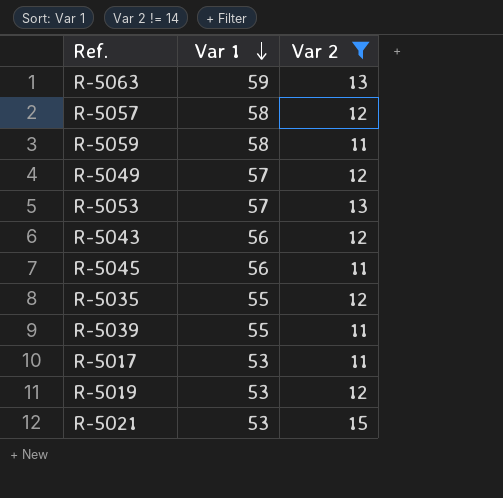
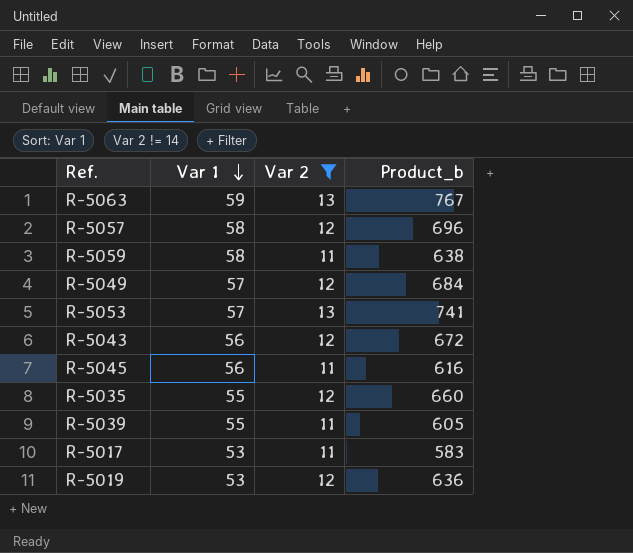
column Product_b | formula: none -> [Var 1] * [Var 2]
row R-5021: 53 | 15 -> none

